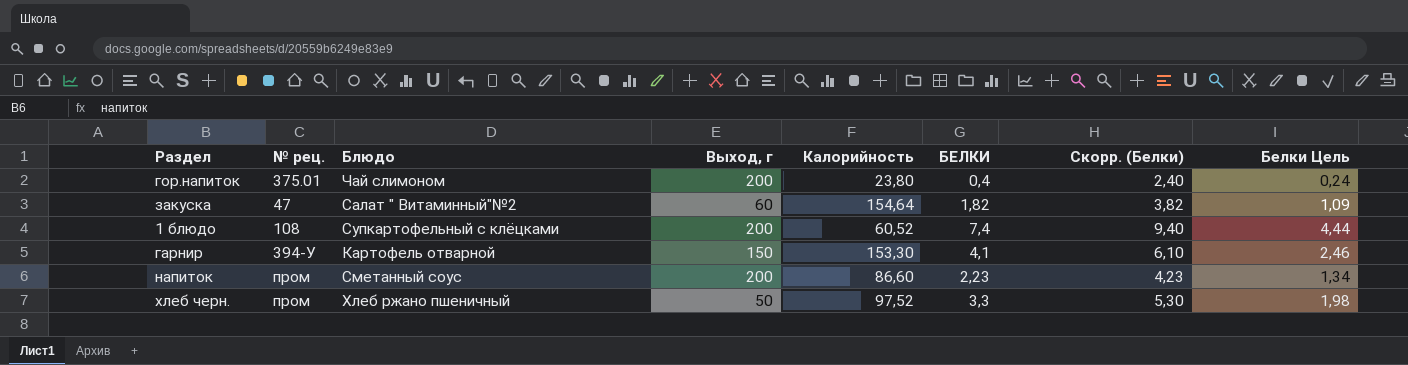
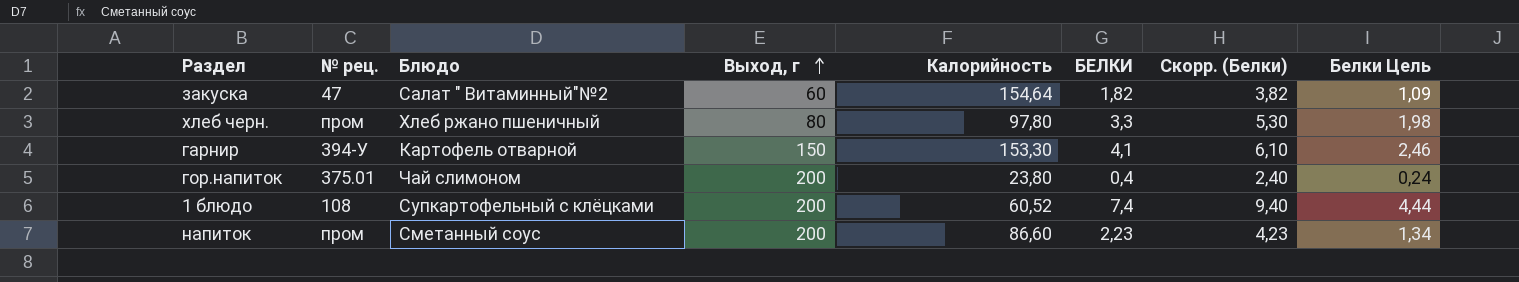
row order: none -> Выход, г ascending
хлеб черн. | Выход, г: 50 -> 80
хлеб черн. | Калорийность: 97,52 -> 97,80

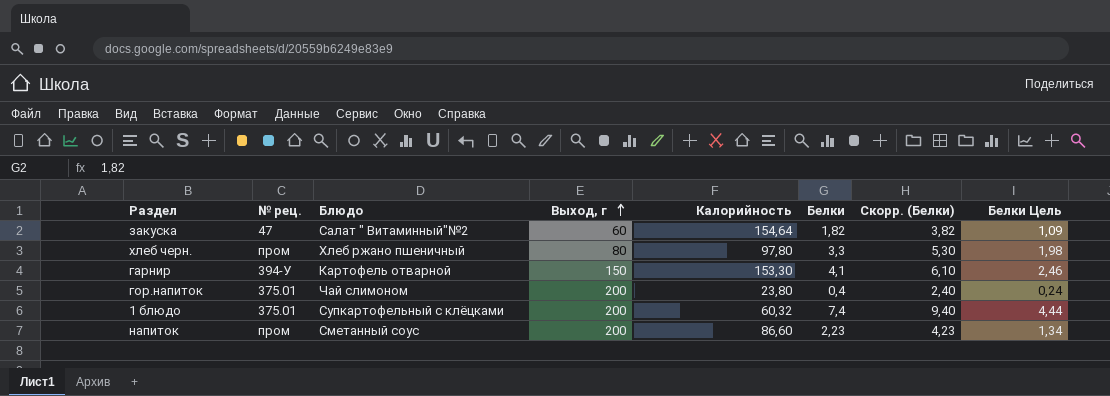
column name: БЕЛКИ -> Белки
1 блюдо | № рец.: 108 -> 375.01
1 блюдо | Калорийность: 60,52 -> 60,32

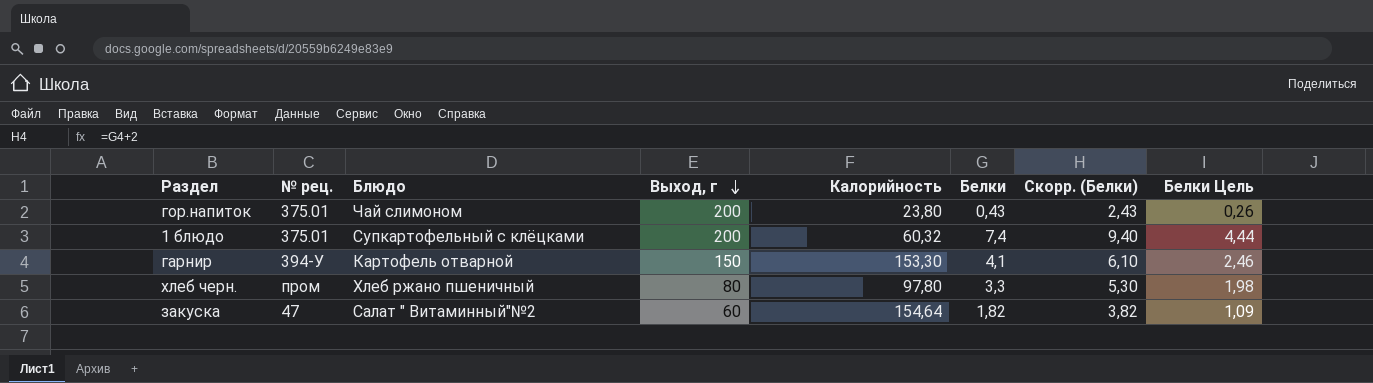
row order: Выход, г ascending -> Выход, г descending
row напиток: пром | Сметанный соус | 200 | 86,60 | 2,23 | 4,23 | 1,34 -> none
гор.напиток | Белки: 0,4 -> 0,43
гор.напиток | Скорр. (Белки): 2,40 -> 2,43
гор.напиток | Белки Цель: 0,24 -> 0,26

